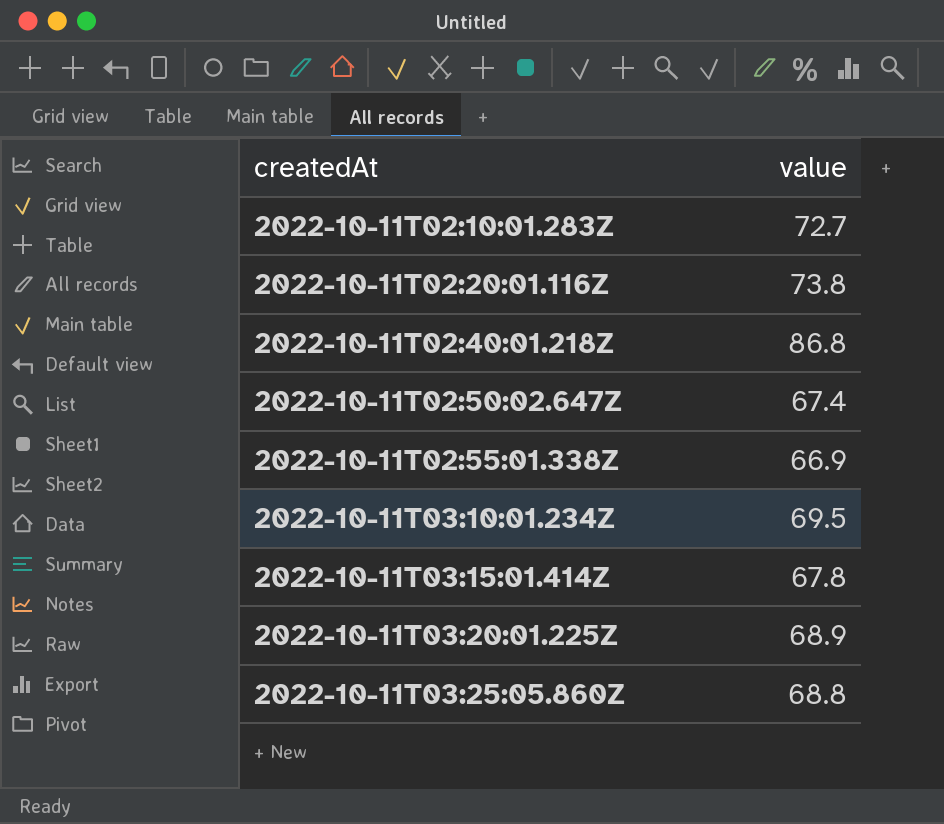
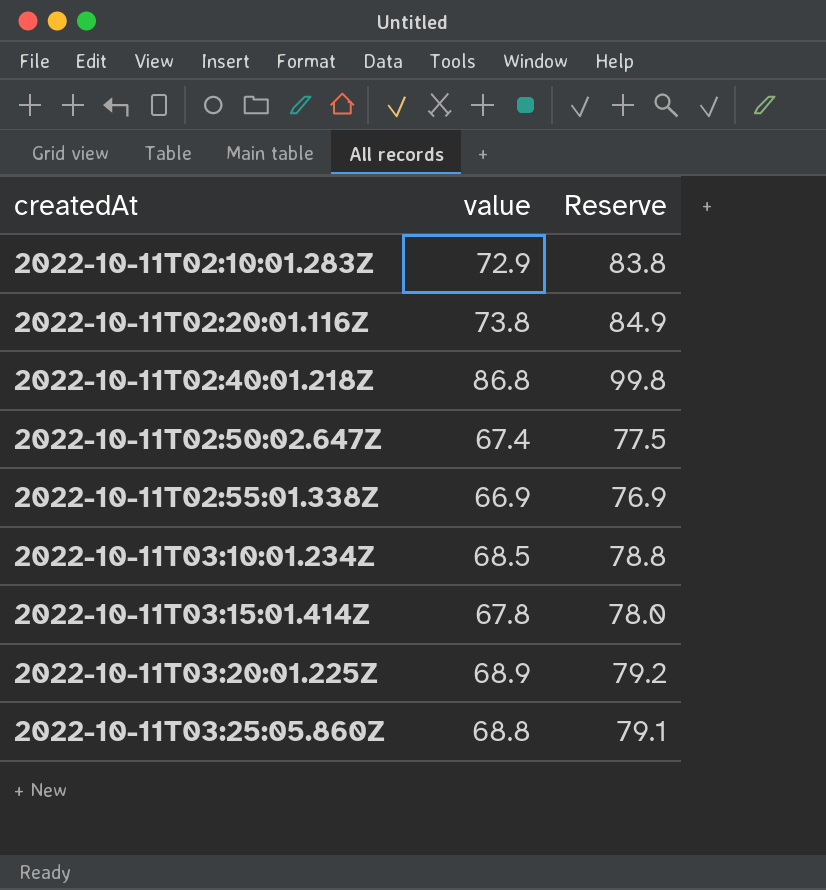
column Reserve | formula: none -> [value] * 1.15
2022-10-11T02:10:01.283Z | value: 72.7 -> 72.9
2022-10-11T03:10:01.234Z | value: 69.5 -> 68.5

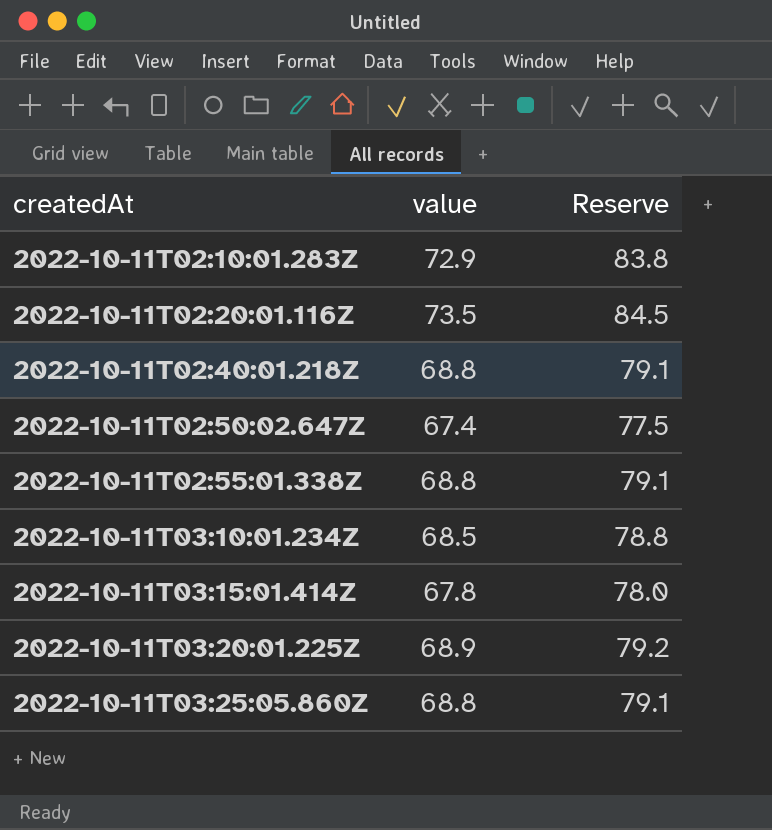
2022-10-11T02:20:01.116Z | value: 73.8 -> 73.5
2022-10-11T02:20:01.116Z | Reserve: 84.9 -> 84.5
2022-10-11T02:40:01.218Z | value: 86.8 -> 68.8
2022-10-11T02:40:01.218Z | Reserve: 99.8 -> 79.1
2022-10-11T02:55:01.338Z | value: 66.9 -> 68.8
2022-10-11T02:55:01.338Z | Reserve: 76.9 -> 79.1

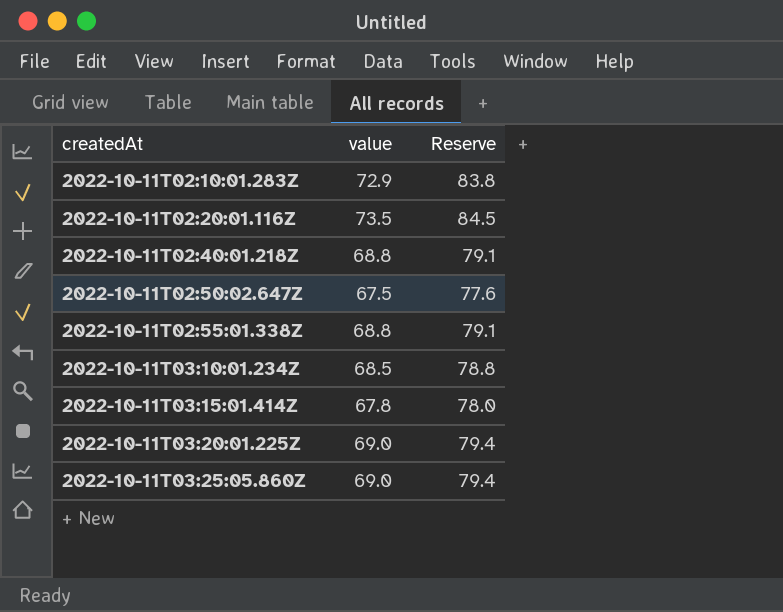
2022-10-11T02:50:02.647Z | value: 67.4 -> 67.5
2022-10-11T02:50:02.647Z | Reserve: 77.5 -> 77.6
2022-10-11T03:20:01.225Z | value: 68.9 -> 69.0
2022-10-11T03:20:01.225Z | Reserve: 79.2 -> 79.4
2022-10-11T03:25:05.860Z | value: 68.8 -> 69.0
2022-10-11T03:25:05.860Z | Reserve: 79.1 -> 79.4

